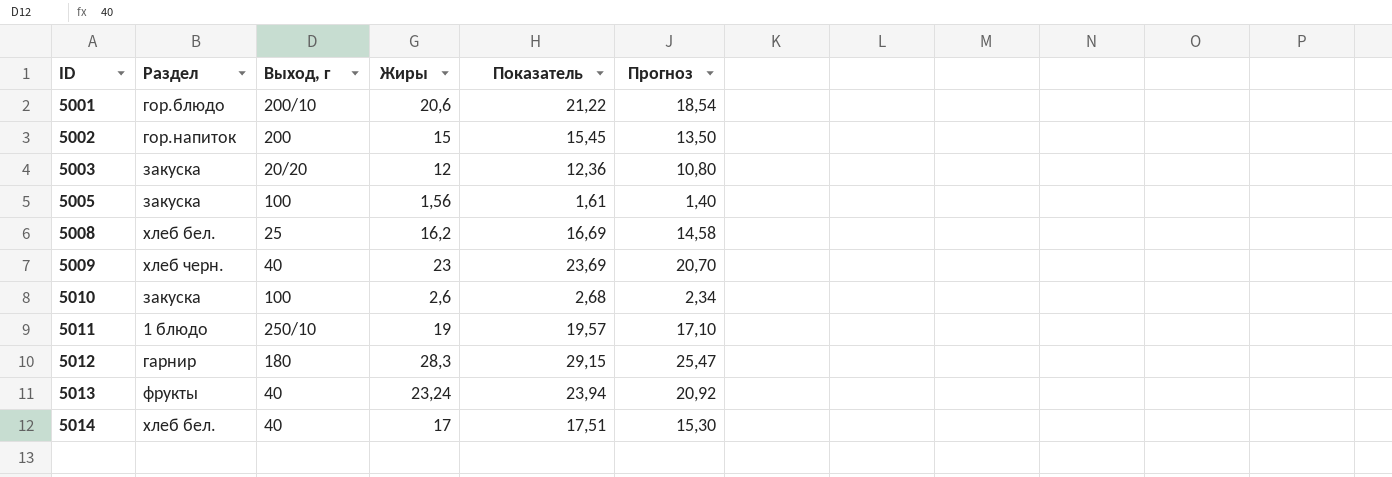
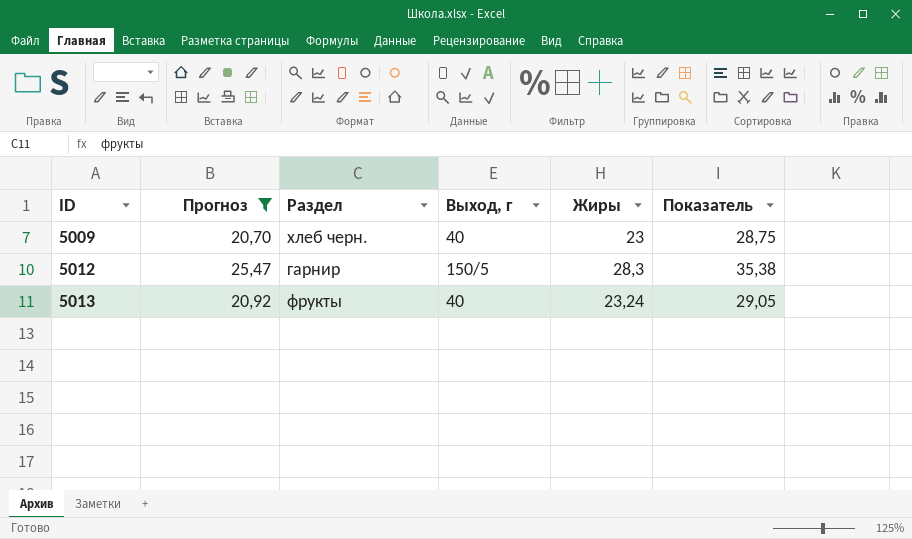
filter: none -> Прогноз >= 20,70
column Прогноз | position: 6 -> 2
column Показатель | formula: [Жиры] * 1,03 -> [Жиры] * 1,25
5012 | Выход, г: 180 -> 150/5

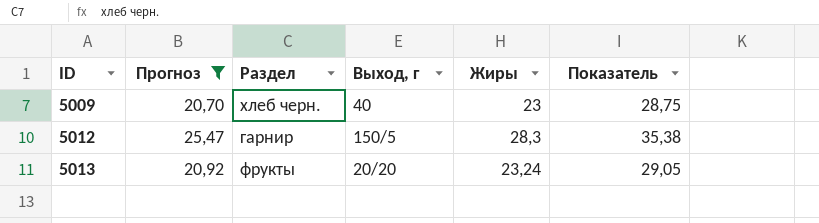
5013 | Выход, г: 40 -> 20/20

